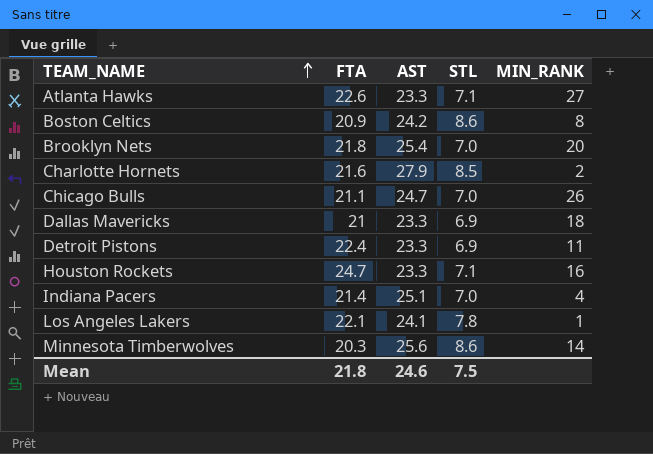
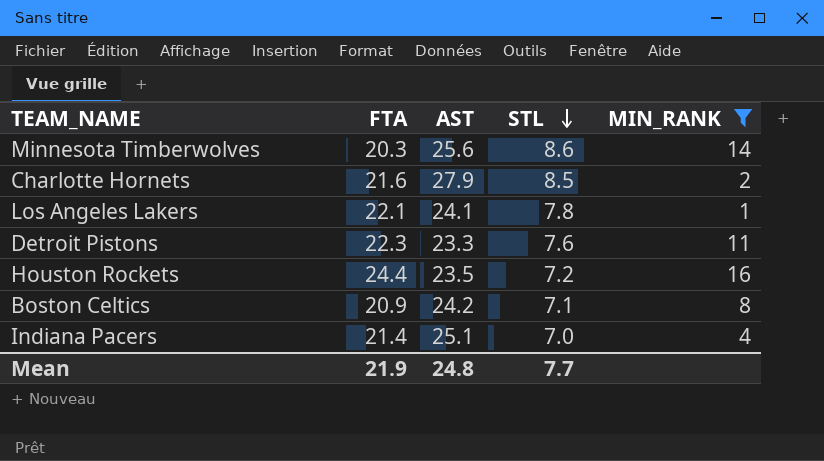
filter: none -> MIN_RANK <= 16
row order: TEAM_NAME ascending -> STL descending
Detroit Pistons | FTA: 22.4 -> 22.3
Detroit Pistons | STL: 6.9 -> 7.6
Houston Rockets | FTA: 24.7 -> 24.4
Houston Rockets | AST: 23.3 -> 23.5
Houston Rockets | STL: 7.1 -> 7.2
Boston Celtics | STL: 8.6 -> 7.1
Mean | FTA: 21.8 -> 21.9
Mean | AST: 24.6 -> 24.8
Mean | STL: 7.5 -> 7.7

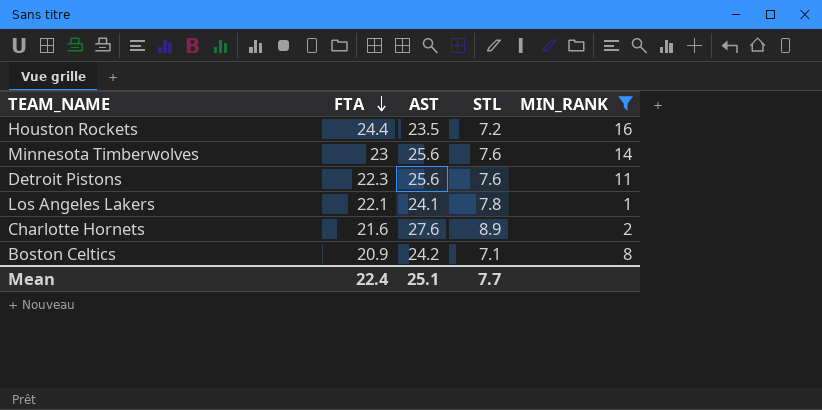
row order: STL descending -> FTA descending
row Indiana Pacers: 21.4 | 25.1 | 7.0 | 4 -> none
Minnesota Timberwolves | FTA: 20.3 -> 23
Minnesota Timberwolves | STL: 8.6 -> 7.6
Detroit Pistons | AST: 23.3 -> 25.6
Charlotte Hornets | AST: 27.9 -> 27.6
Charlotte Hornets | STL: 8.5 -> 8.9
Mean | FTA: 21.9 -> 22.4
Mean | AST: 24.8 -> 25.1

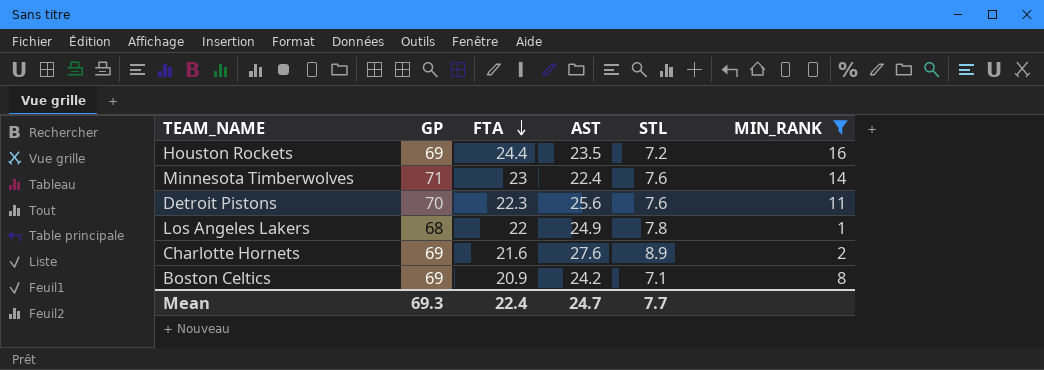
column GP | position: none -> 2
Minnesota Timberwolves | AST: 25.6 -> 22.4
Los Angeles Lakers | FTA: 22.1 -> 22
Los Angeles Lakers | AST: 24.1 -> 24.9
Mean | AST: 25.1 -> 24.7

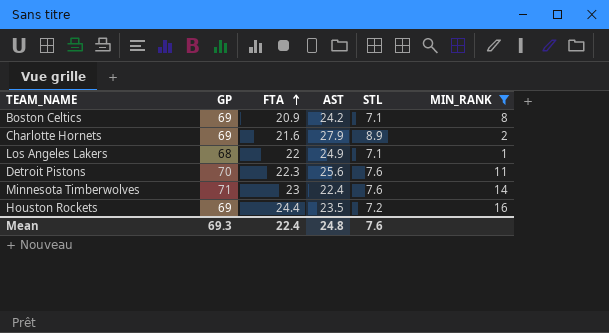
row order: FTA descending -> FTA ascending
Charlotte Hornets | AST: 27.6 -> 27.9
Los Angeles Lakers | STL: 7.8 -> 7.1
Mean | AST: 24.7 -> 24.8
Mean | STL: 7.7 -> 7.6

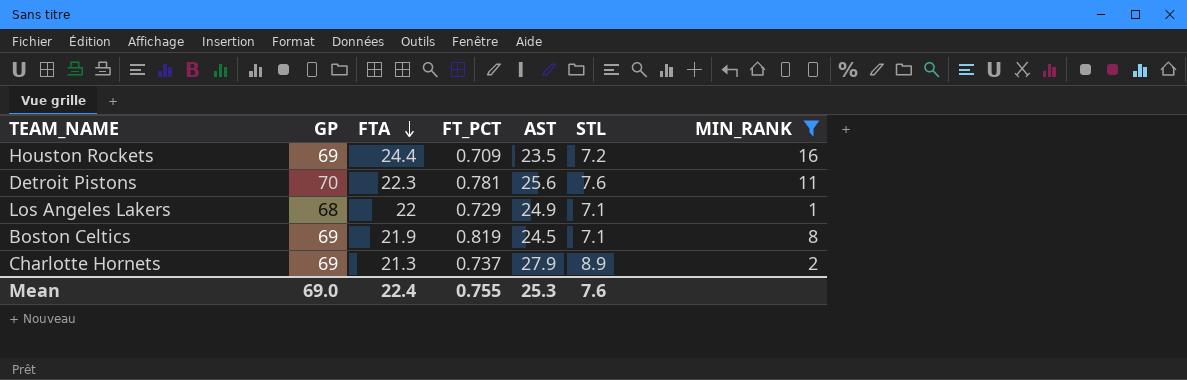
row order: FTA ascending -> FTA descending
column FT_PCT | position: none -> 4
row Minnesota Timberwolves: 71 | 23 | 22.4 | 7.6 | 14 -> none
Boston Celtics | FTA: 20.9 -> 21.9
Boston Celtics | AST: 24.2 -> 24.5
Charlotte Hornets | FTA: 21.6 -> 21.3
Mean | GP: 69.3 -> 69.0
Mean | AST: 24.8 -> 25.3

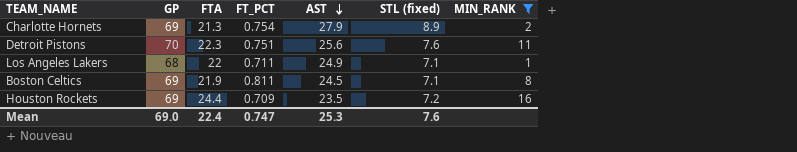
row order: FTA descending -> AST descending
column name: STL -> STL (fixed)
Charlotte Hornets | FT_PCT: 0.737 -> 0.754
Detroit Pistons | FT_PCT: 0.781 -> 0.751
Los Angeles Lakers | FT_PCT: 0.729 -> 0.711
Boston Celtics | FT_PCT: 0.819 -> 0.811
Mean | FT_PCT: 0.755 -> 0.747

